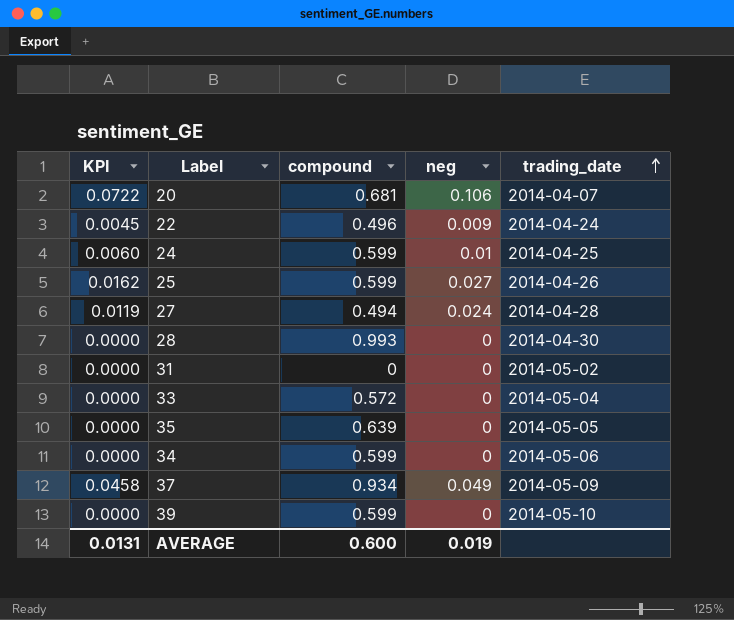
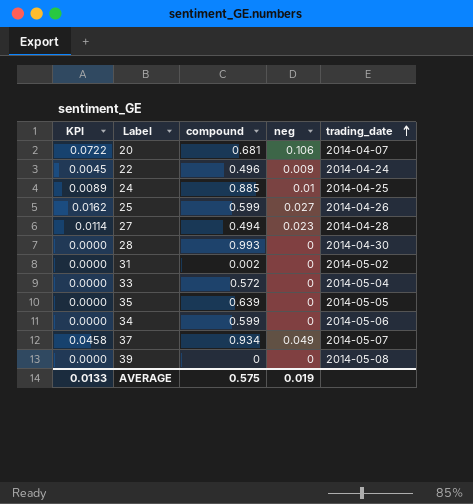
24 | KPI: 0.0060 -> 0.0089
24 | compound: 0.599 -> 0.885
27 | KPI: 0.0119 -> 0.0114
27 | neg: 0.024 -> 0.023
31 | compound: 0 -> 0.002
37 | trading_date: 2014-05-09 -> 2014-05-07
39 | compound: 0.599 -> 0
39 | trading_date: 2014-05-10 -> 2014-05-08
AVERAGE | KPI: 0.0131 -> 0.0133
AVERAGE | compound: 0.600 -> 0.575

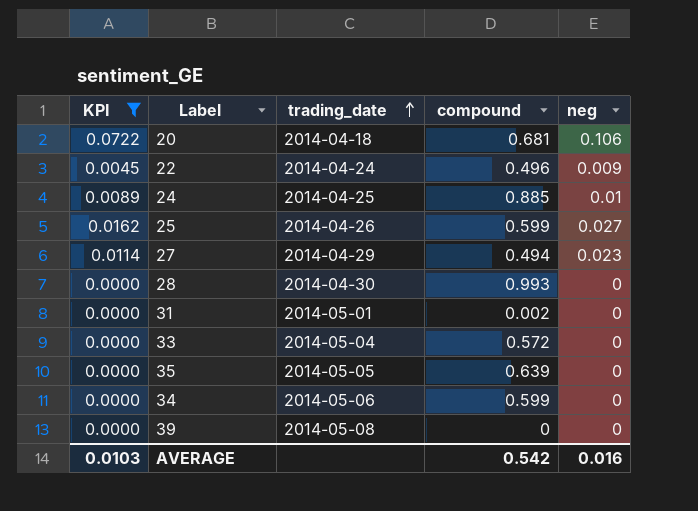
filter: none -> KPI != 0.0458
column trading_date | position: 5 -> 3
20 | trading_date: 2014-04-07 -> 2014-04-18
27 | trading_date: 2014-04-28 -> 2014-04-29
31 | trading_date: 2014-05-02 -> 2014-05-01
AVERAGE | KPI: 0.0133 -> 0.0103
AVERAGE | compound: 0.575 -> 0.542
AVERAGE | neg: 0.019 -> 0.016

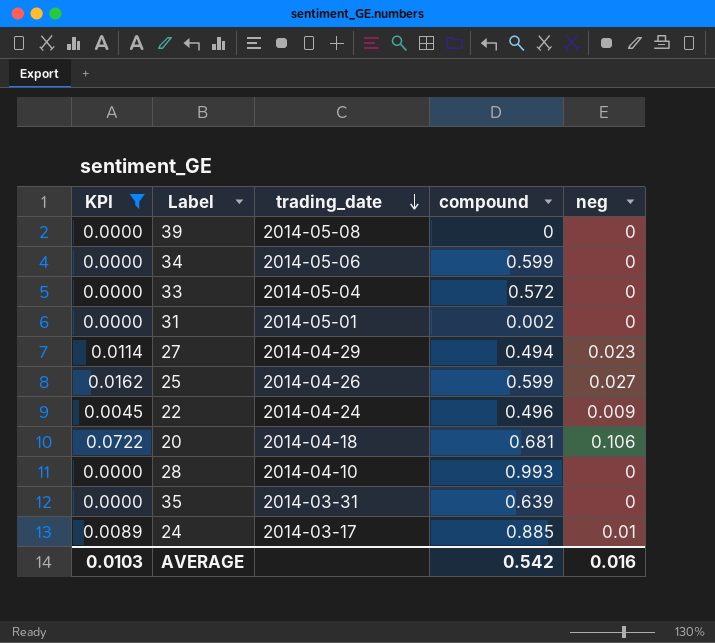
row order: trading_date ascending -> trading_date descending
28 | trading_date: 2014-04-30 -> 2014-04-10
35 | trading_date: 2014-05-05 -> 2014-03-31
24 | trading_date: 2014-04-25 -> 2014-03-17

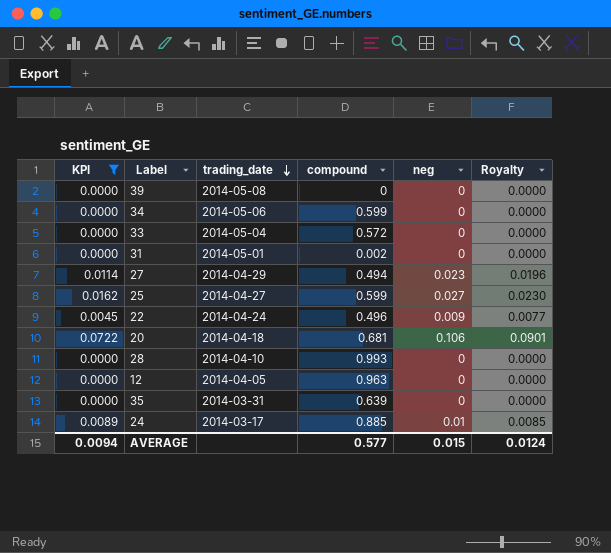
column Royalty | formula: none -> [neg] * 0.85
25 | trading_date: 2014-04-26 -> 2014-04-27
row 12: none -> 0.0000 | 2014-04-05 | 0.963 | 0 | 0.0000
AVERAGE | KPI: 0.0103 -> 0.0094
AVERAGE | compound: 0.542 -> 0.577
AVERAGE | neg: 0.016 -> 0.015

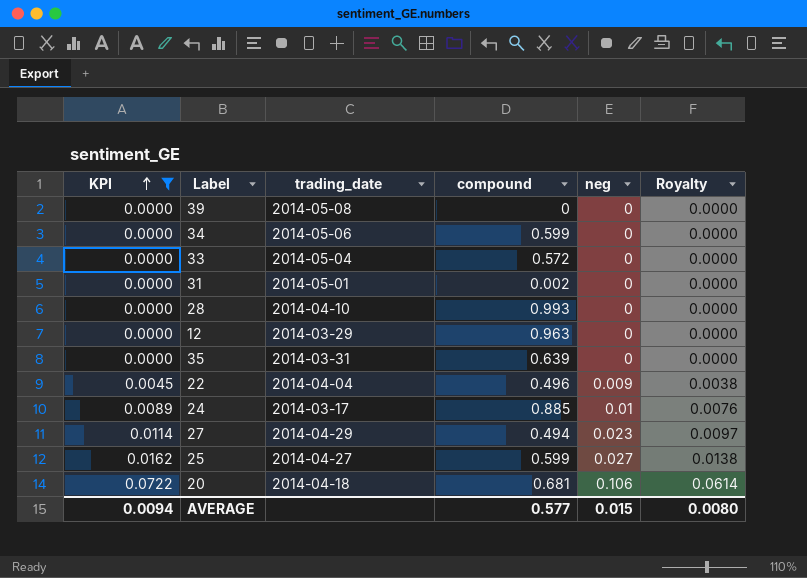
row order: trading_date descending -> KPI ascending
column Royalty | formula: [neg] * 0.85 -> [KPI] * 0.85
12 | trading_date: 2014-04-05 -> 2014-03-29
22 | trading_date: 2014-04-24 -> 2014-04-04
AVERAGE | Royalty: 0.0124 -> 0.0080

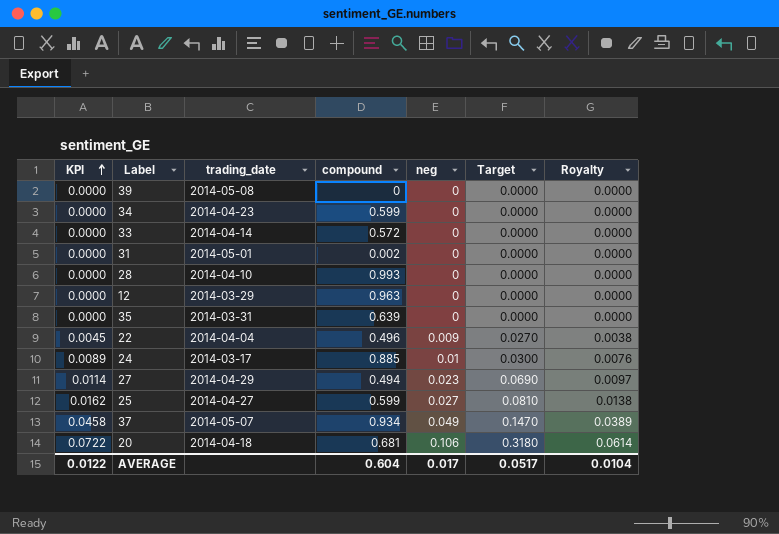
filter: KPI != 0.0458 -> none
column Target | formula: none -> [neg] * 3
34 | trading_date: 2014-05-06 -> 2014-04-23
33 | trading_date: 2014-05-04 -> 2014-04-14
AVERAGE | KPI: 0.0094 -> 0.0122
AVERAGE | compound: 0.577 -> 0.604
AVERAGE | neg: 0.015 -> 0.017
AVERAGE | Royalty: 0.0080 -> 0.0104

